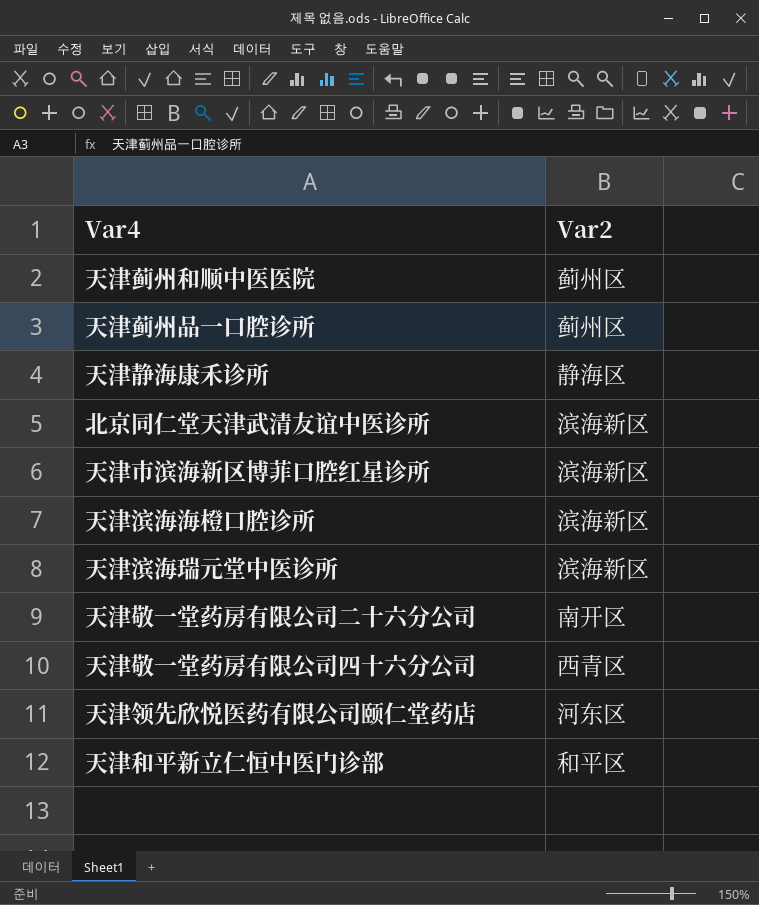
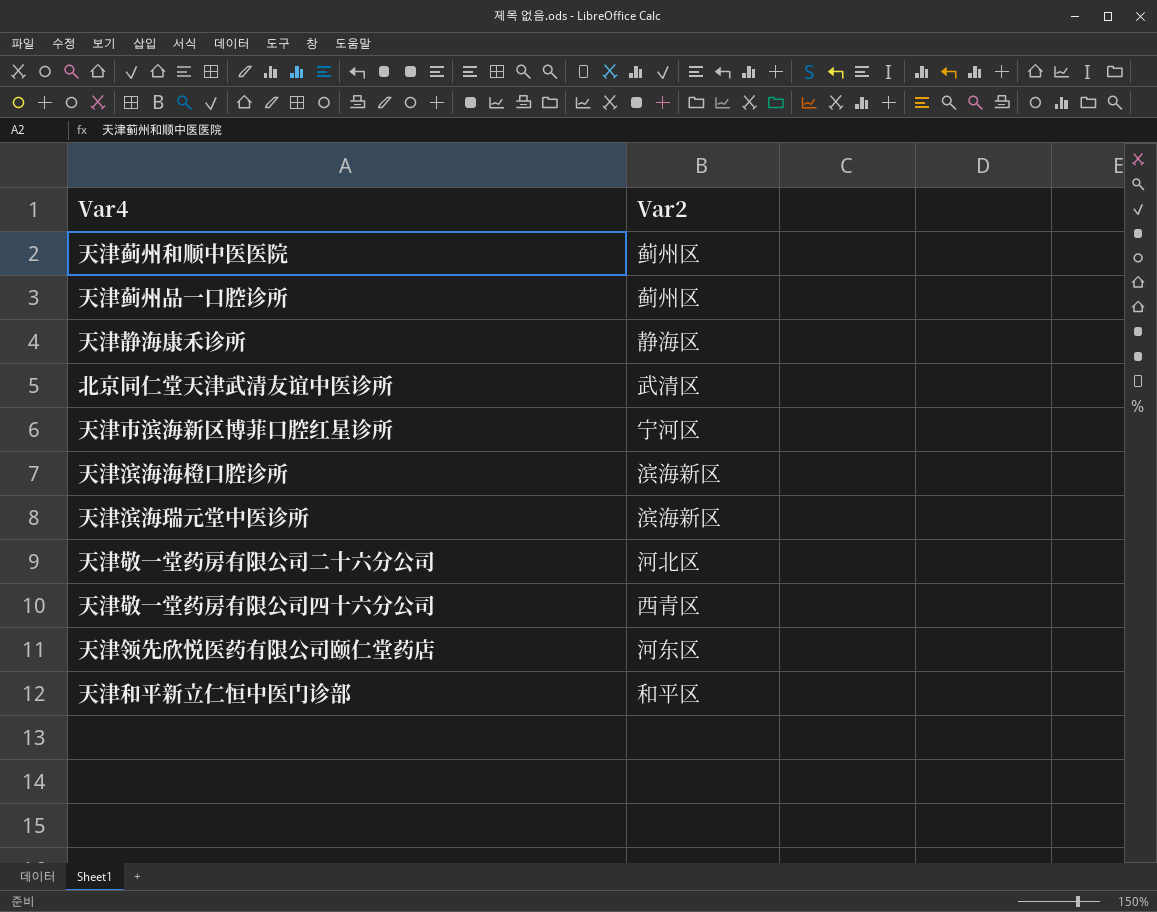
北京同仁堂天津武清友谊中医诊所 | Var2: 滨海新区 -> 武清区
天津市滨海新区博菲口腔红星诊所 | Var2: 滨海新区 -> 宁河区
天津敬一堂药房有限公司二十六分公司 | Var2: 南开区 -> 河北区

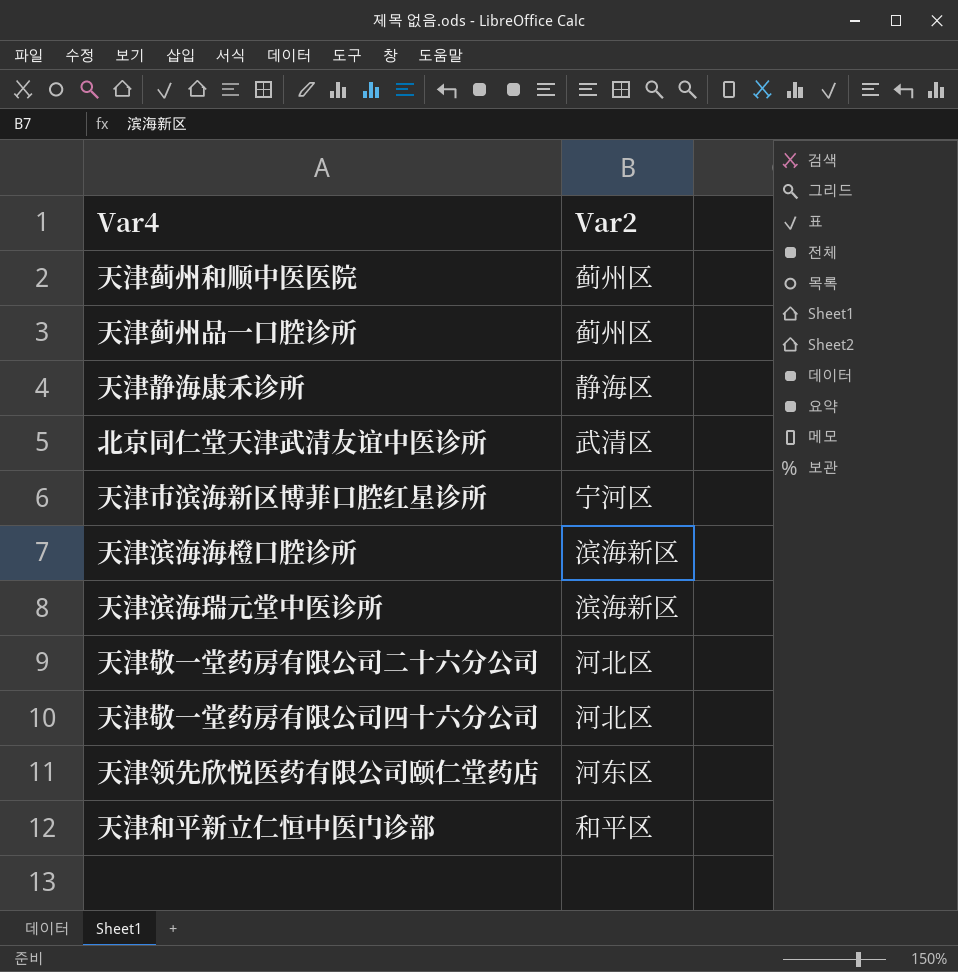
天津敬一堂药房有限公司四十六分公司 | Var2: 西青区 -> 河北区

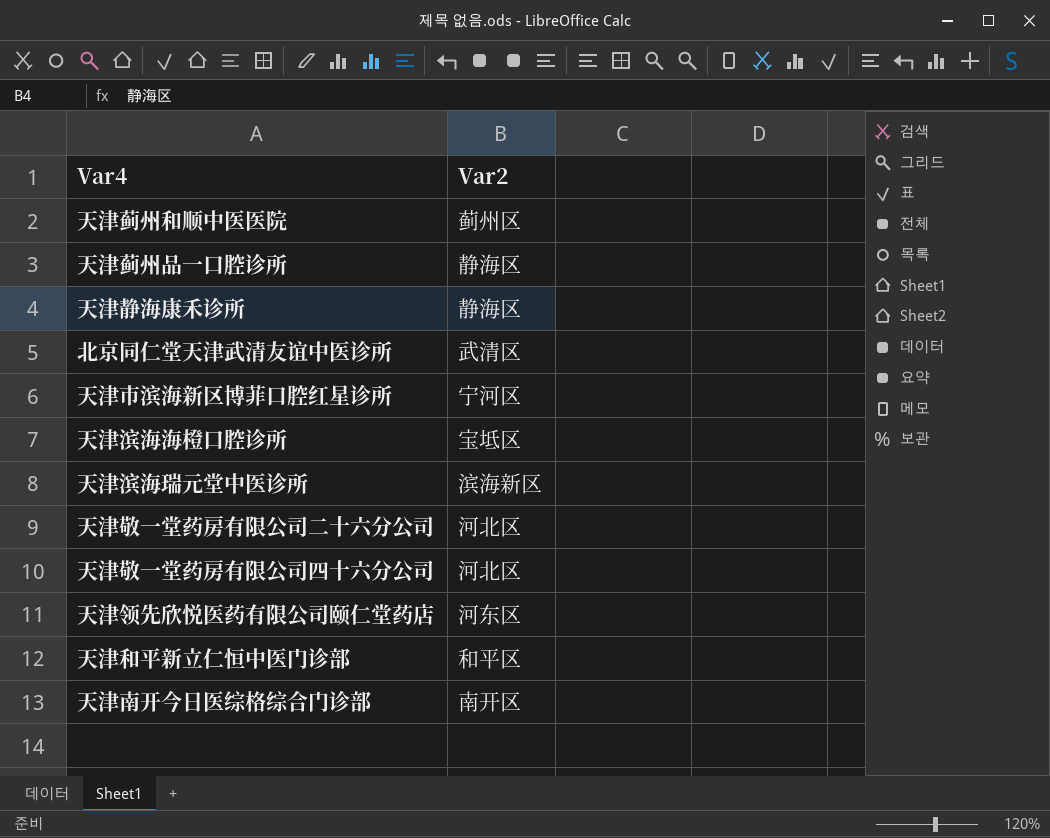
天津蓟州品一口腔诊所 | Var2: 蓟州区 -> 静海区
天津滨海海橙口腔诊所 | Var2: 滨海新区 -> 宝坻区
row 天津南开今日医综格综合门诊部: none -> 南开区

